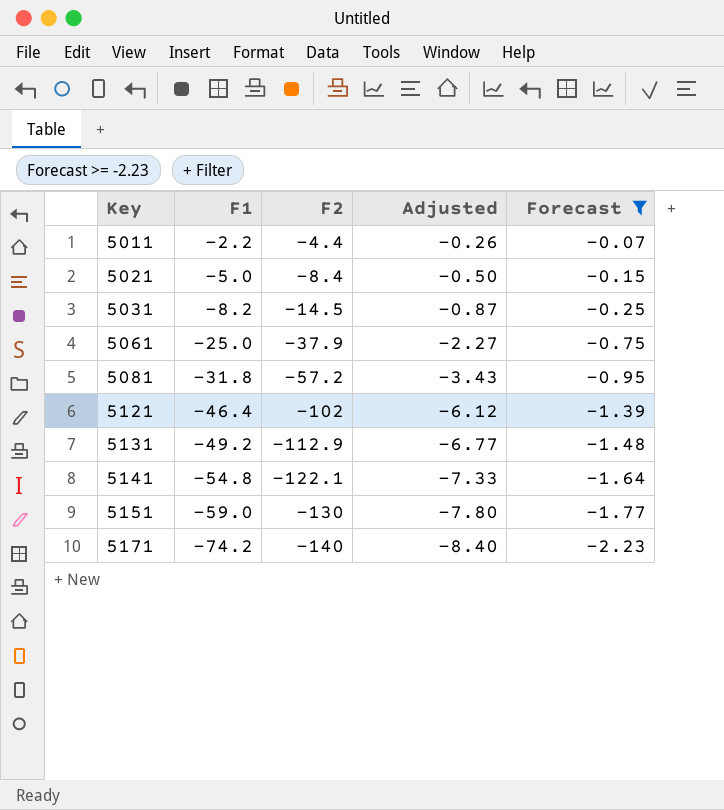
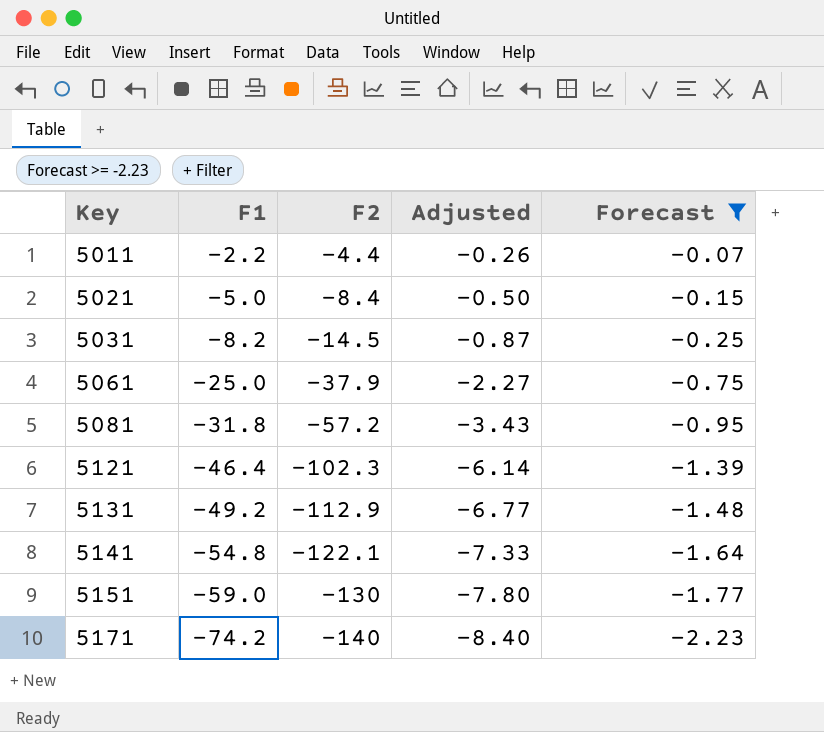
5121 | F2: -102 -> -102.3
5121 | Adjusted: -6.12 -> -6.14

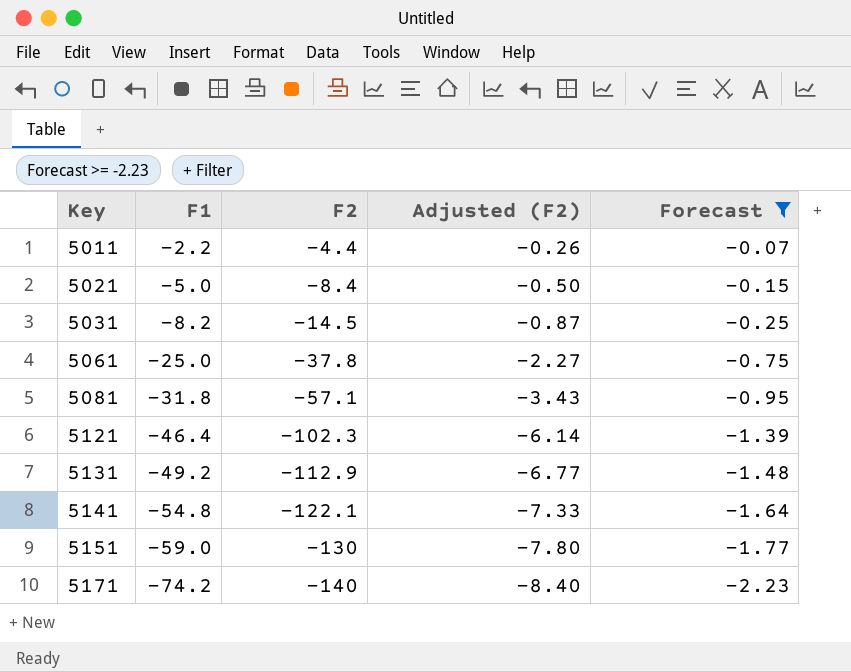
column name: Adjusted -> Adjusted (F2)
5061 | F2: -37.9 -> -37.8
5081 | F2: -57.2 -> -57.1

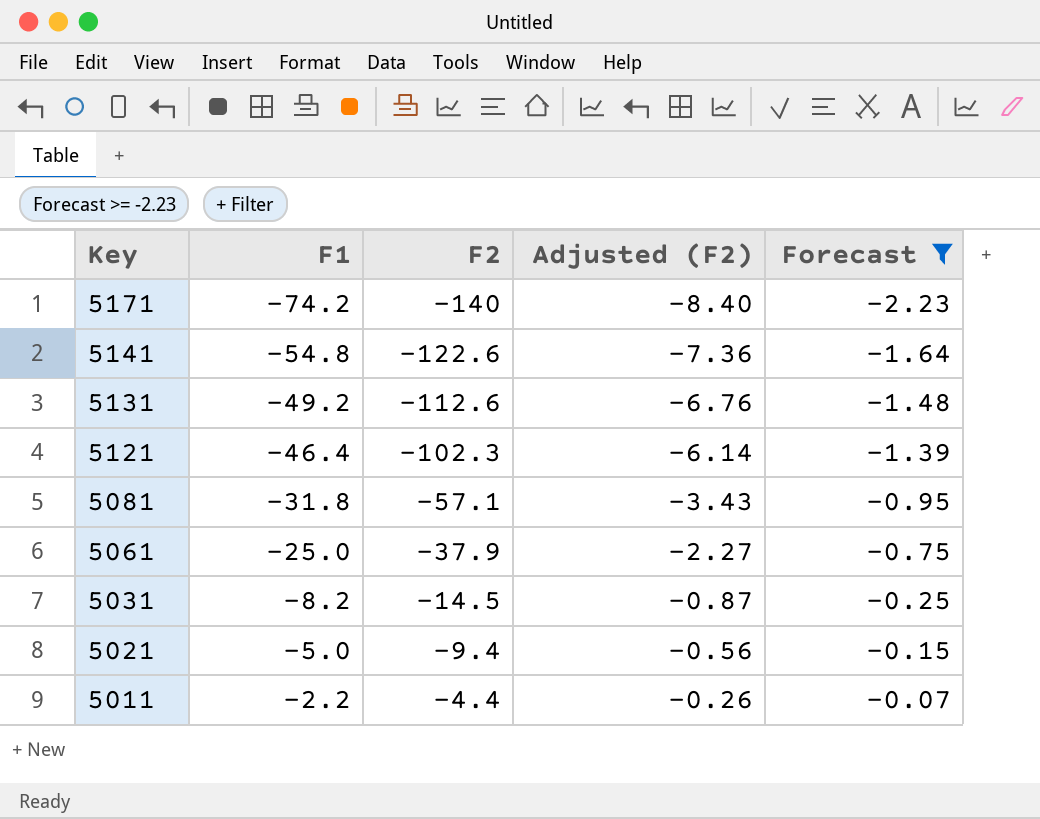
row order: Key ascending -> Key descending
row 5151: -59.0 | -130 | -7.80 | -1.77 -> none
5141 | F2: -122.1 -> -122.6
5141 | Adjusted (F2): -7.33 -> -7.36
5131 | F2: -112.9 -> -112.6
5131 | Adjusted (F2): -6.77 -> -6.76
5061 | F2: -37.8 -> -37.9
5021 | F2: -8.4 -> -9.4
5021 | Adjusted (F2): -0.50 -> -0.56

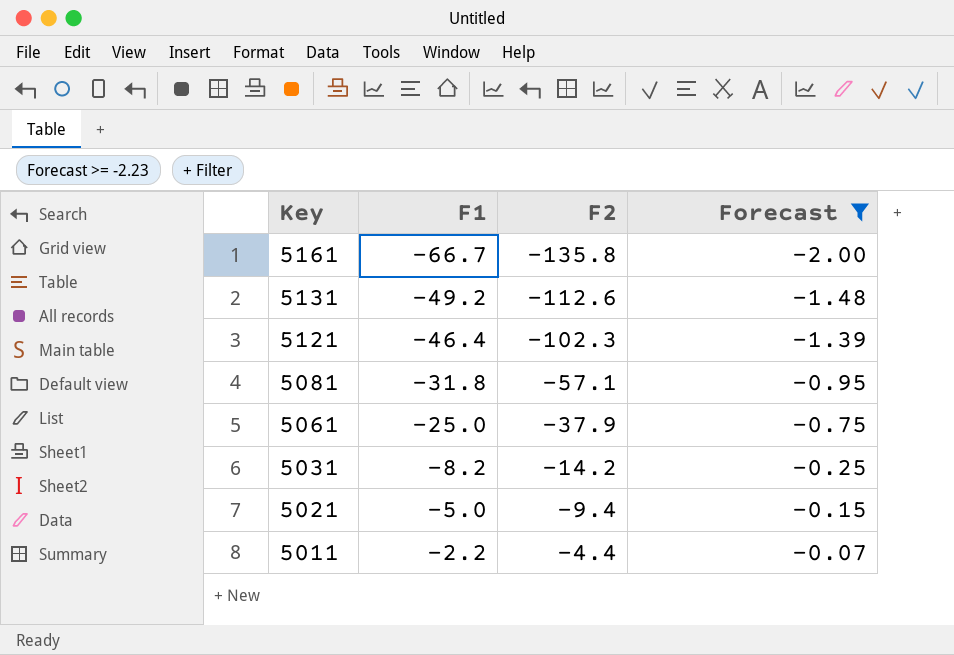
column Adjusted (F2) | formula: [F2] * 0.06 -> none
row 5171: -74.2 | -140 | -8.40 | -2.23 -> none
row 5141: -54.8 | -122.6 | -7.36 | -1.64 -> none
row 5161: none -> -66.7 | -135.8 | -2.00
5031 | F2: -14.5 -> -14.2

